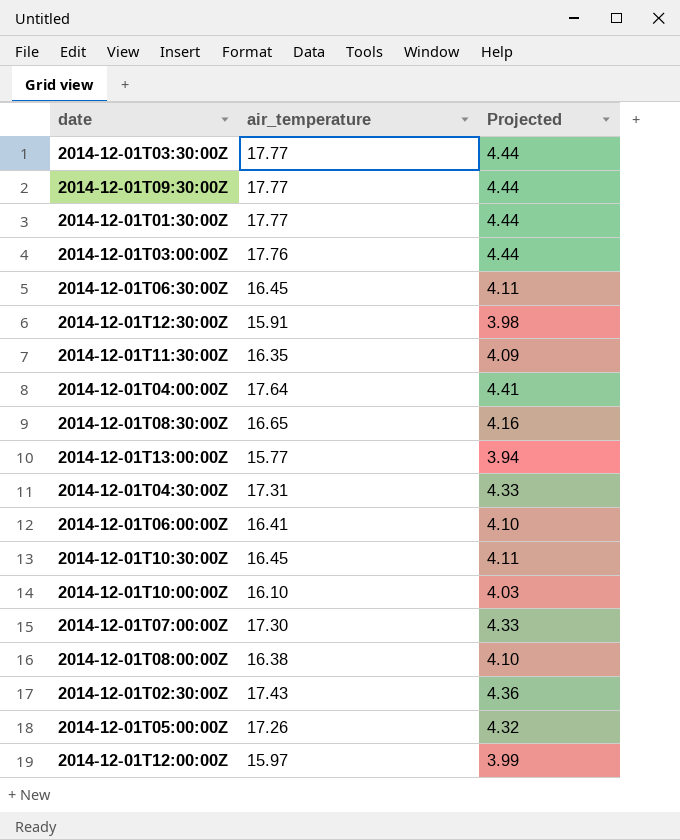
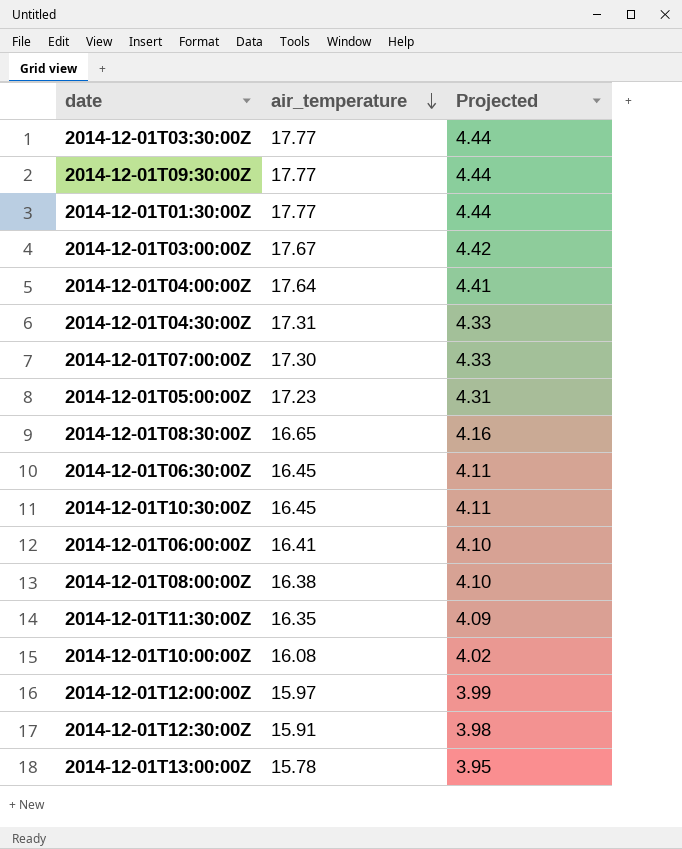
row order: none -> air_temperature descending
row 2014-12-01T02:30:00Z: 17.43 | 4.36 -> none
2014-12-01T03:00:00Z | air_temperature: 17.76 -> 17.67
2014-12-01T03:00:00Z | Projected: 4.44 -> 4.42
2014-12-01T05:00:00Z | air_temperature: 17.26 -> 17.23
2014-12-01T05:00:00Z | Projected: 4.32 -> 4.31
2014-12-01T10:00:00Z | air_temperature: 16.10 -> 16.08
2014-12-01T10:00:00Z | Projected: 4.03 -> 4.02
2014-12-01T13:00:00Z | air_temperature: 15.77 -> 15.78
2014-12-01T13:00:00Z | Projected: 3.94 -> 3.95

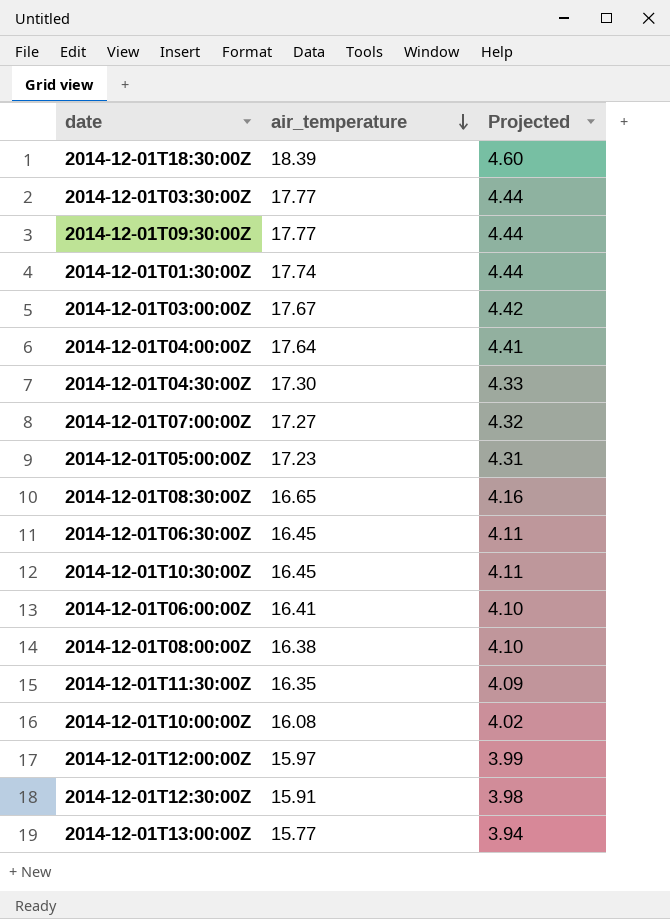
row 2014-12-01T18:30:00Z: none -> 18.39 | 4.60
2014-12-01T01:30:00Z | air_temperature: 17.77 -> 17.74
2014-12-01T04:30:00Z | air_temperature: 17.31 -> 17.30
2014-12-01T07:00:00Z | air_temperature: 17.30 -> 17.27
2014-12-01T07:00:00Z | Projected: 4.33 -> 4.32
2014-12-01T13:00:00Z | air_temperature: 15.78 -> 15.77
2014-12-01T13:00:00Z | Projected: 3.95 -> 3.94

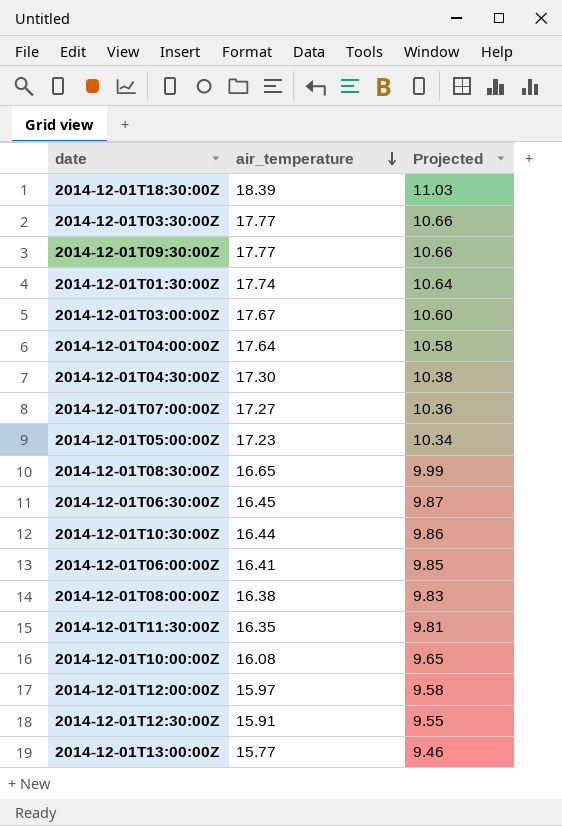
column Projected | formula: [air_temperature] * 0.25 -> [air_temperature] * 0.6
2014-12-01T10:30:00Z | air_temperature: 16.45 -> 16.44

